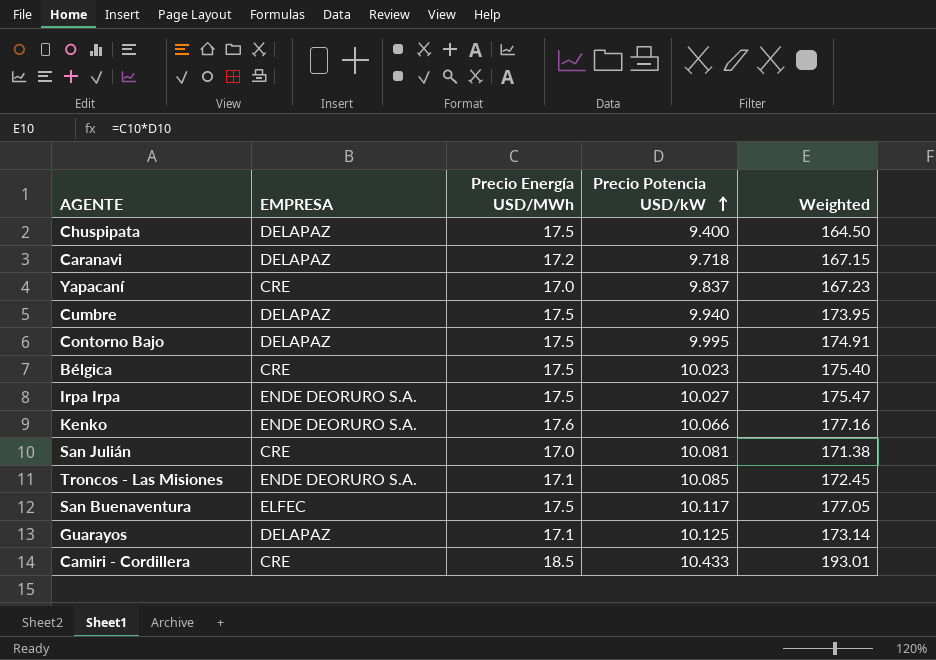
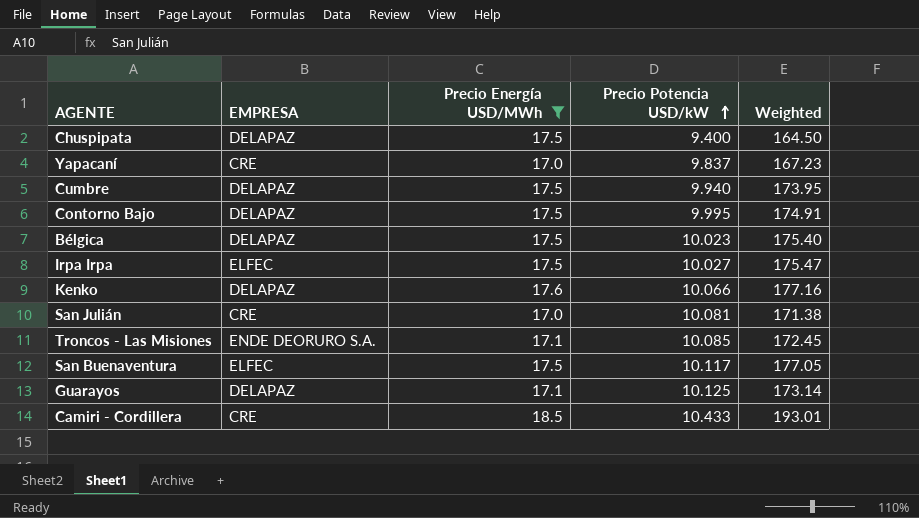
filter: none -> Precio Energía USD/MWh != 17.2
Bélgica | EMPRESA: CRE -> DELAPAZ
Irpa Irpa | EMPRESA: ENDE DEORURO S.A. -> ELFEC
Kenko | EMPRESA: ENDE DEORURO S.A. -> DELAPAZ

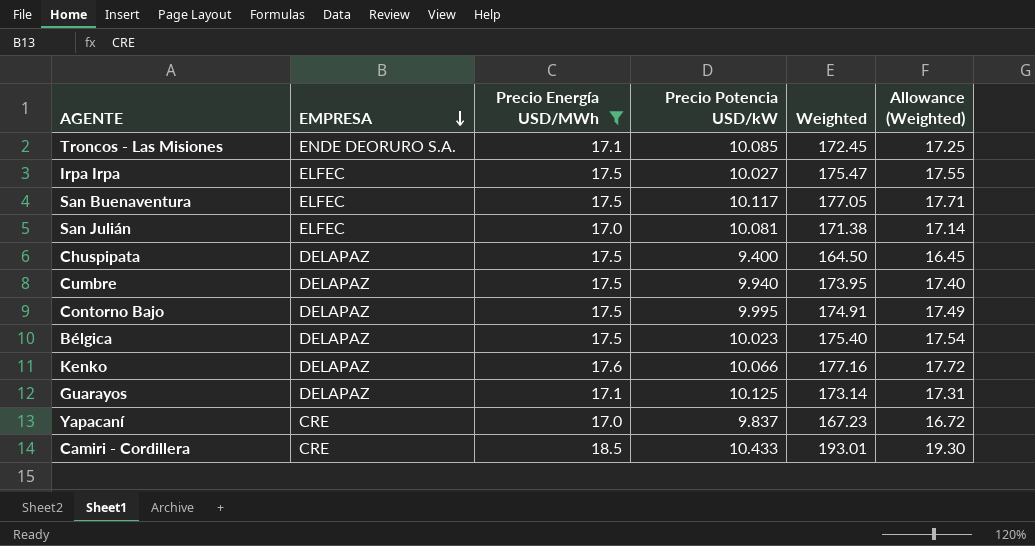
row order: Precio Potencia USD/kW ascending -> EMPRESA descending
column Allowance (Weighted) | formula: none -> [Weighted] * 0.1
San Julián | EMPRESA: CRE -> ELFEC

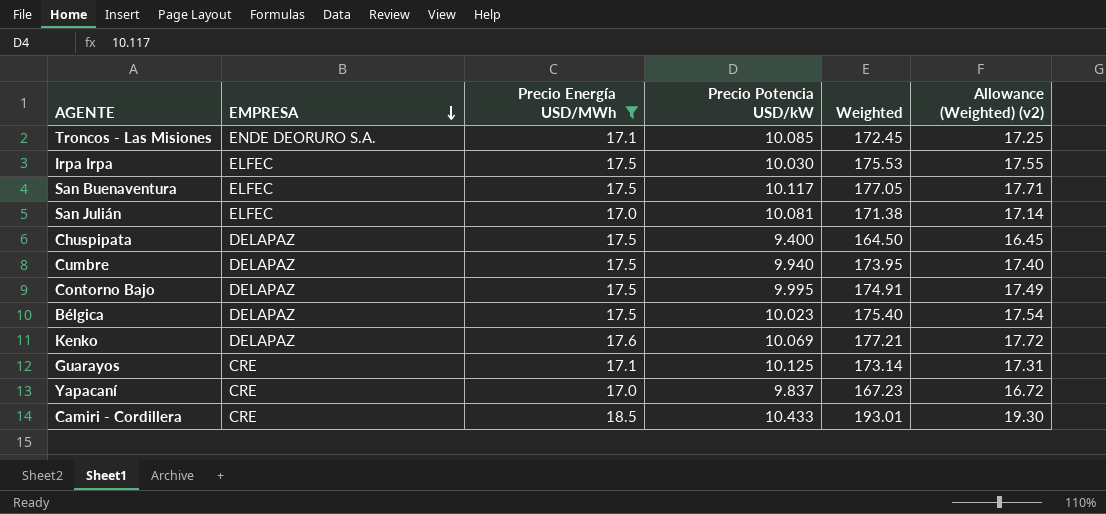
column name: Allowance (Weighted) -> Allowance (Weighted) (v2)
Irpa Irpa | Precio Potencia USD/kW: 10.027 -> 10.030
Irpa Irpa | Weighted: 175.47 -> 175.53
Kenko | Precio Potencia USD/kW: 10.066 -> 10.069
Kenko | Weighted: 177.16 -> 177.21
Guarayos | EMPRESA: DELAPAZ -> CRE

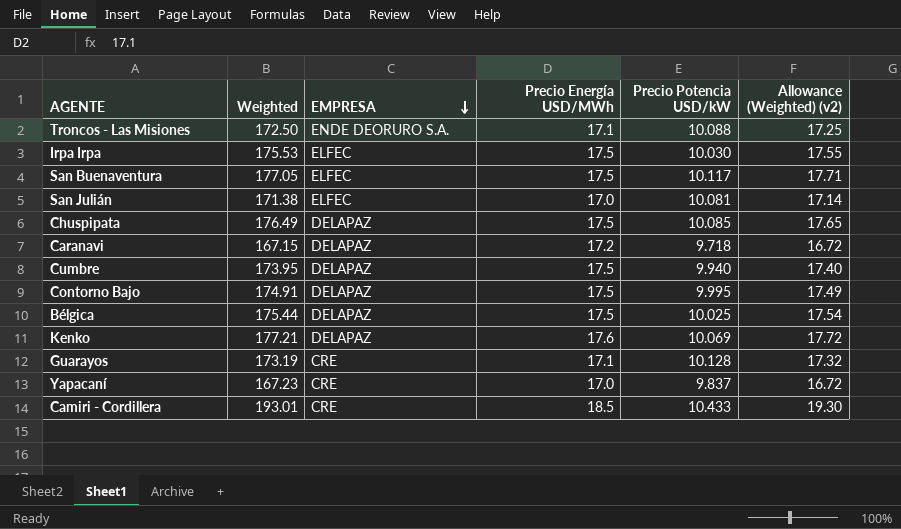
filter: Precio Energía USD/MWh != 17.2 -> none
column Weighted | position: 5 -> 2
Troncos - Las Misiones | Weighted: 172.45 -> 172.50
Troncos - Las Misiones | Precio Potencia USD/kW: 10.085 -> 10.088
Chuspipata | Weighted: 164.50 -> 176.49
Chuspipata | Precio Potencia USD/kW: 9.400 -> 10.085
Chuspipata | Allowance (Weighted) (v2): 16.45 -> 17.65
Bélgica | Weighted: 175.40 -> 175.44
Bélgica | Precio Potencia USD/kW: 10.023 -> 10.025
Guarayos | Weighted: 173.14 -> 173.19
Guarayos | Precio Potencia USD/kW: 10.125 -> 10.128
Guarayos | Allowance (Weighted) (v2): 17.31 -> 17.32

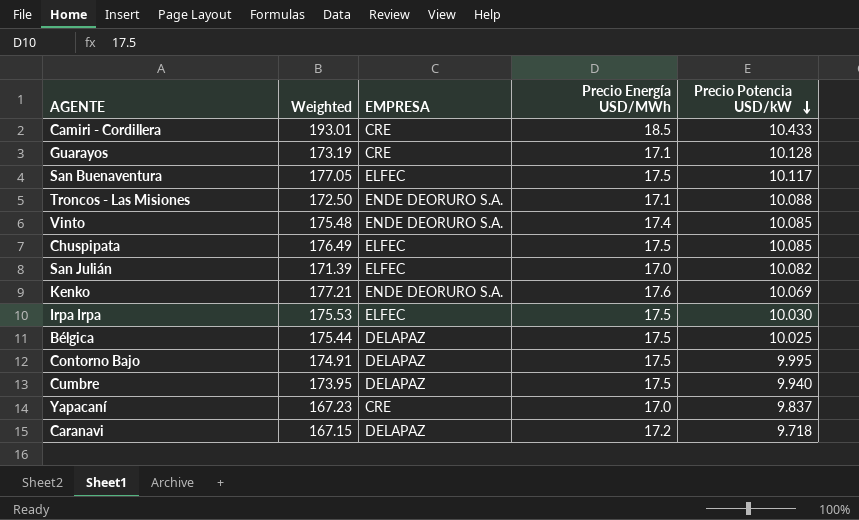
row order: EMPRESA descending -> Precio Potencia USD/kW descending
column Allowance (Weighted) (v2) | formula: [Weighted] * 0.1 -> none
row Vinto: none -> 175.48 | ENDE DEORURO S.A. | 17.4 | 10.085
Chuspipata | EMPRESA: DELAPAZ -> ELFEC
San Julián | Weighted: 171.38 -> 171.39
San Julián | Precio Potencia USD/kW: 10.081 -> 10.082
Kenko | EMPRESA: DELAPAZ -> ENDE DEORURO S.A.

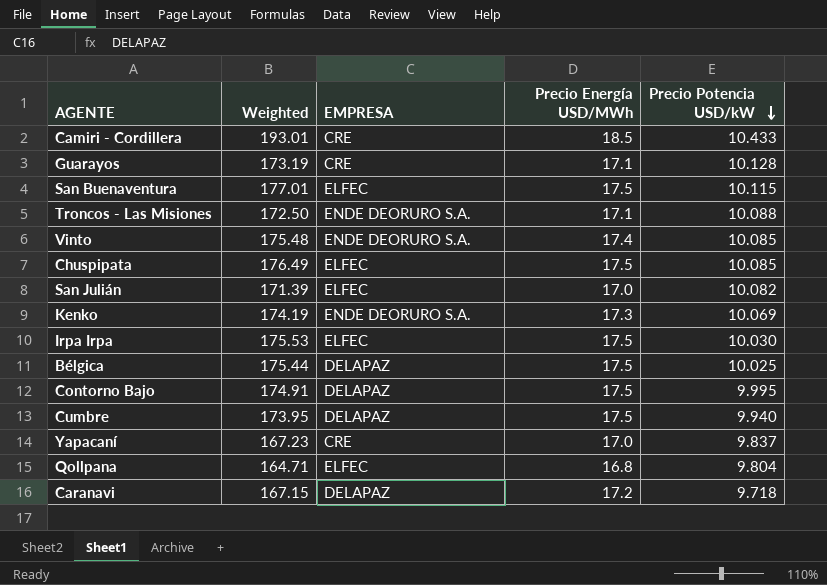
San Buenaventura | Weighted: 177.05 -> 177.01
San Buenaventura | Precio Potencia USD/kW: 10.117 -> 10.115
Kenko | Weighted: 177.21 -> 174.19
Kenko | Precio Energía USD/MWh: 17.6 -> 17.3
row Qollpana: none -> 164.71 | ELFEC | 16.8 | 9.804

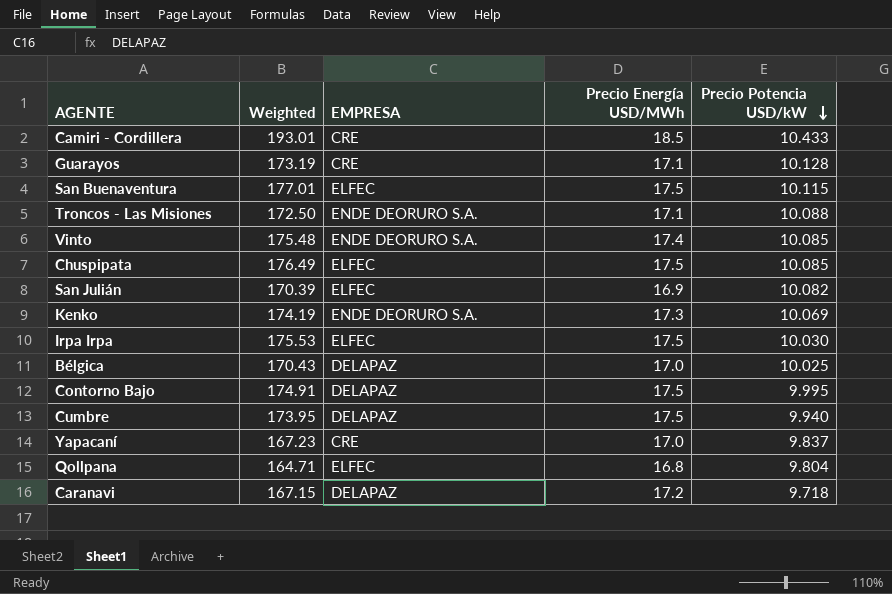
San Julián | Weighted: 171.39 -> 170.39
San Julián | Precio Energía USD/MWh: 17.0 -> 16.9
Bélgica | Weighted: 175.44 -> 170.43
Bélgica | Precio Energía USD/MWh: 17.5 -> 17.0

